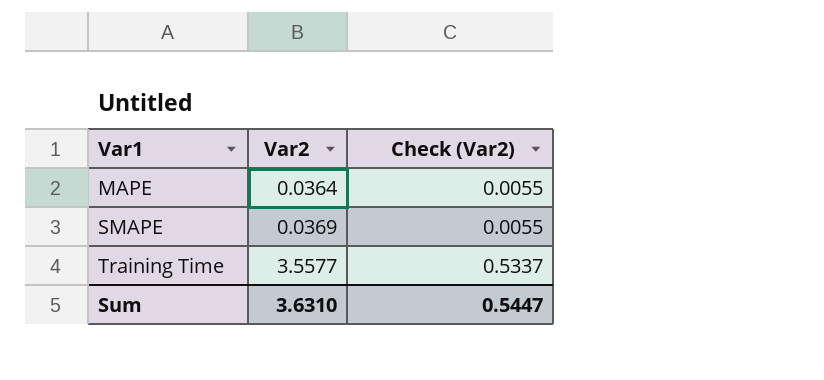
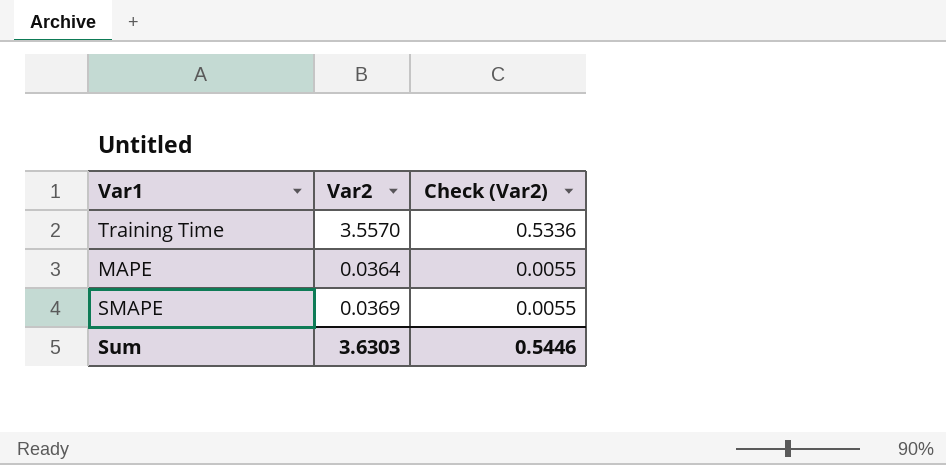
row order: Var1 ascending -> Check (Var2) descending
Training Time | Var2: 3.5577 -> 3.5570
Training Time | Check (Var2): 0.5337 -> 0.5336
Sum | Var2: 3.6310 -> 3.6303
Sum | Check (Var2): 0.5447 -> 0.5446

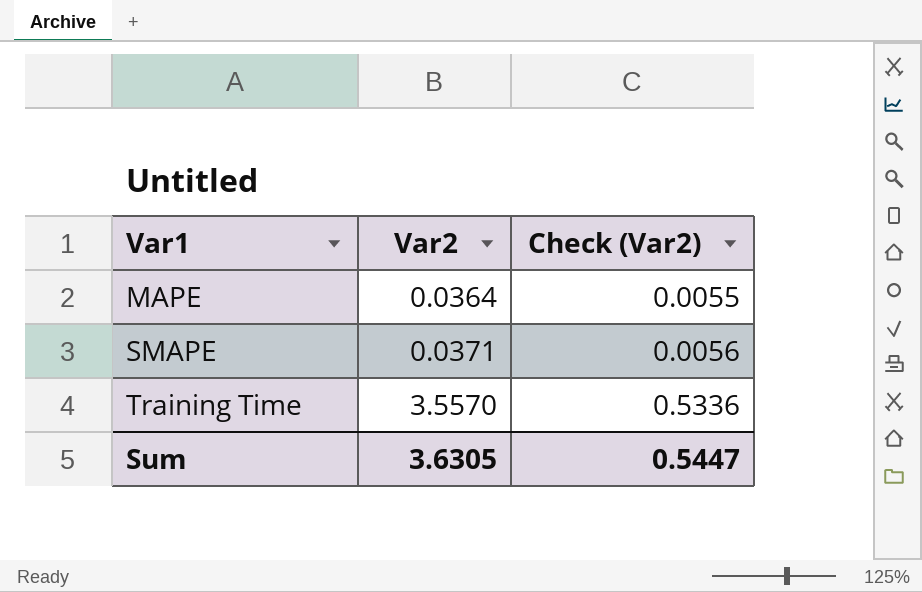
row order: Check (Var2) descending -> Var1 ascending
SMAPE | Var2: 0.0369 -> 0.0371
SMAPE | Check (Var2): 0.0055 -> 0.0056
Sum | Var2: 3.6303 -> 3.6305
Sum | Check (Var2): 0.5446 -> 0.5447

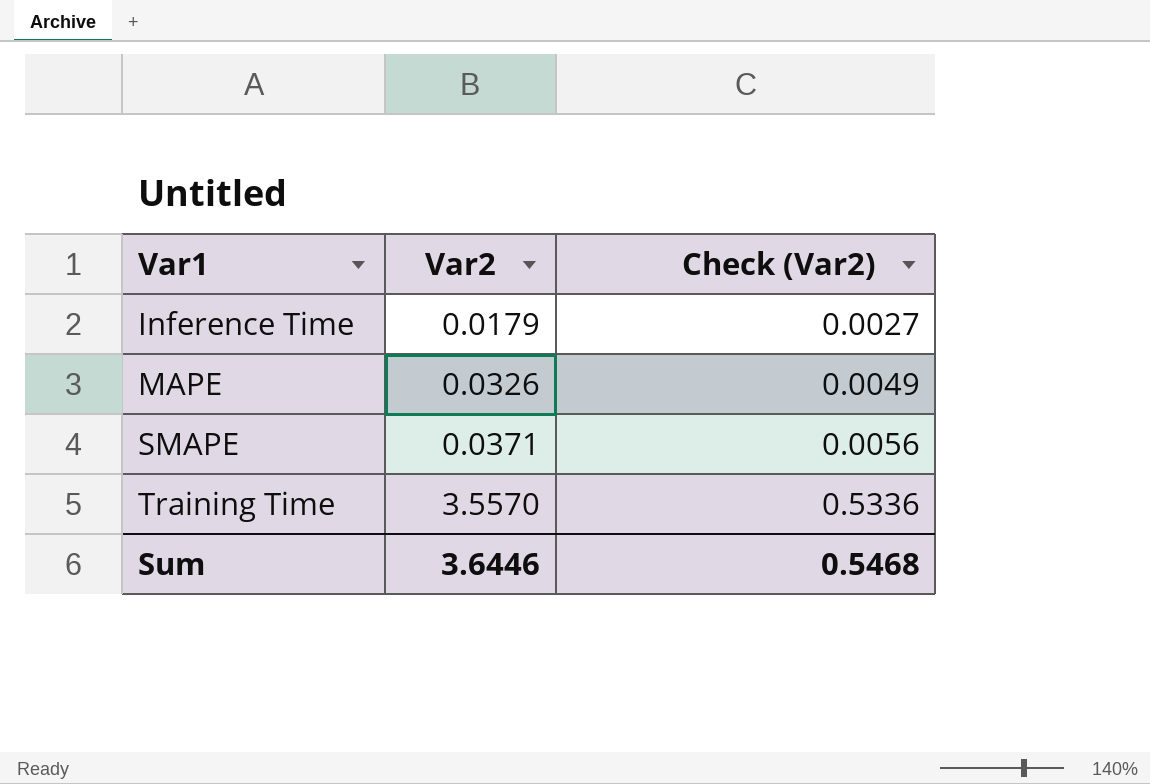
row Inference Time: none -> 0.0179 | 0.0027
MAPE | Var2: 0.0364 -> 0.0326
MAPE | Check (Var2): 0.0055 -> 0.0049
Sum | Var2: 3.6305 -> 3.6446
Sum | Check (Var2): 0.5447 -> 0.5468

